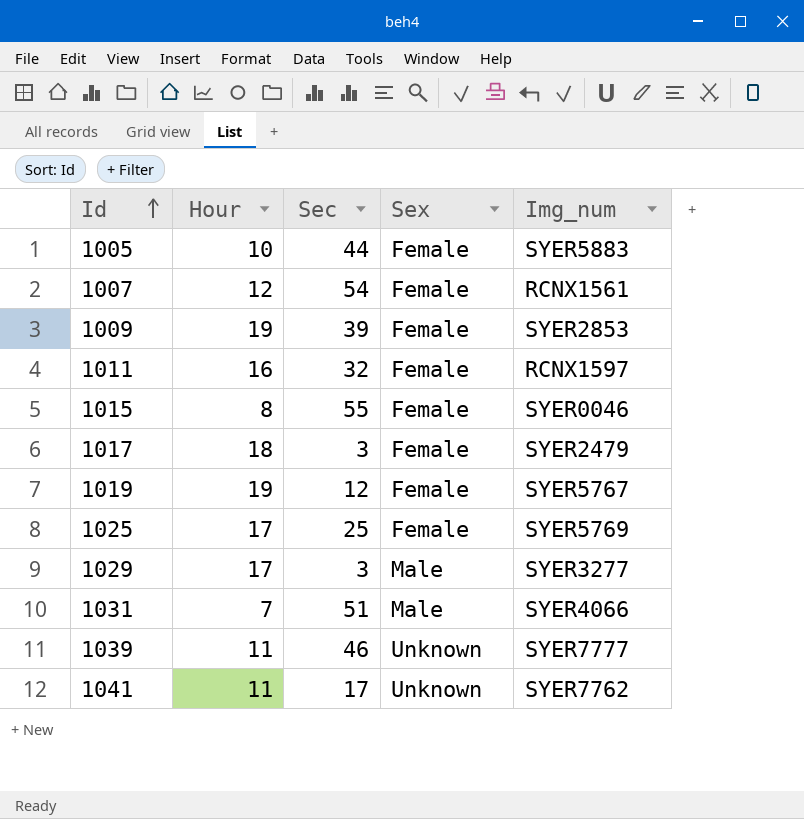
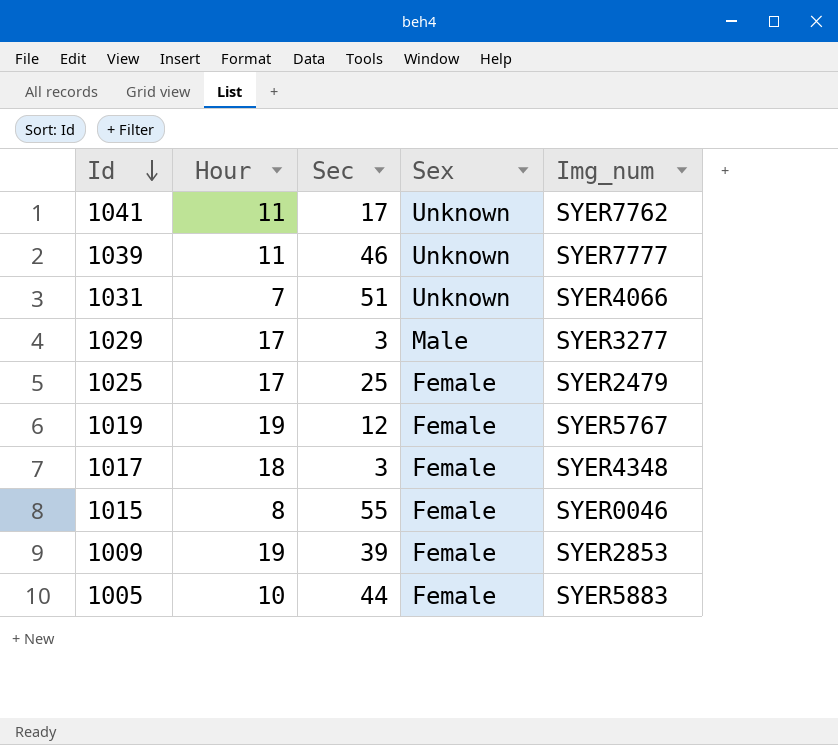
row order: Id ascending -> Id descending
row 1007: 12 | 54 | Female | RCNX1561 -> none
row 1011: 16 | 32 | Female | RCNX1597 -> none
1031 | Sex: Male -> Unknown
1025 | Img_num: SYER5769 -> SYER2479
1017 | Img_num: SYER2479 -> SYER4348

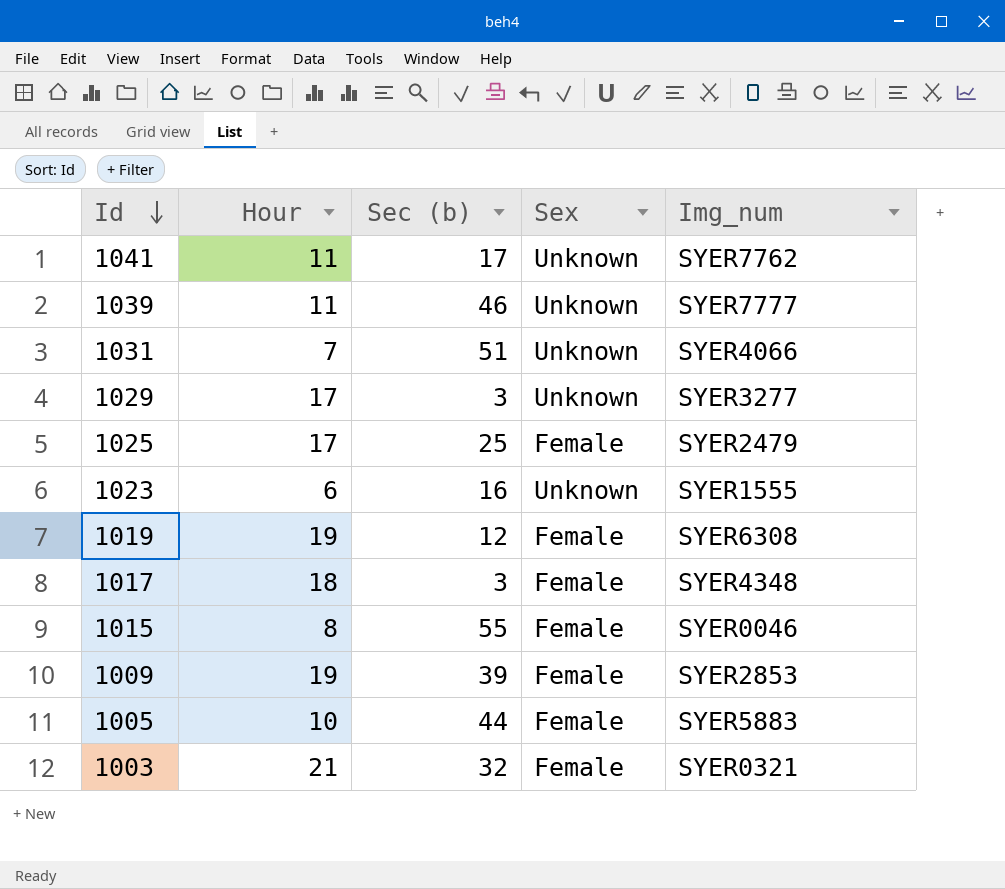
column name: Sec -> Sec (b)
1029 | Sex: Male -> Unknown
row 1023: none -> 6 | 16 | Unknown | SYER1555
1019 | Img_num: SYER5767 -> SYER6308
row 1003: none -> 21 | 32 | Female | SYER0321

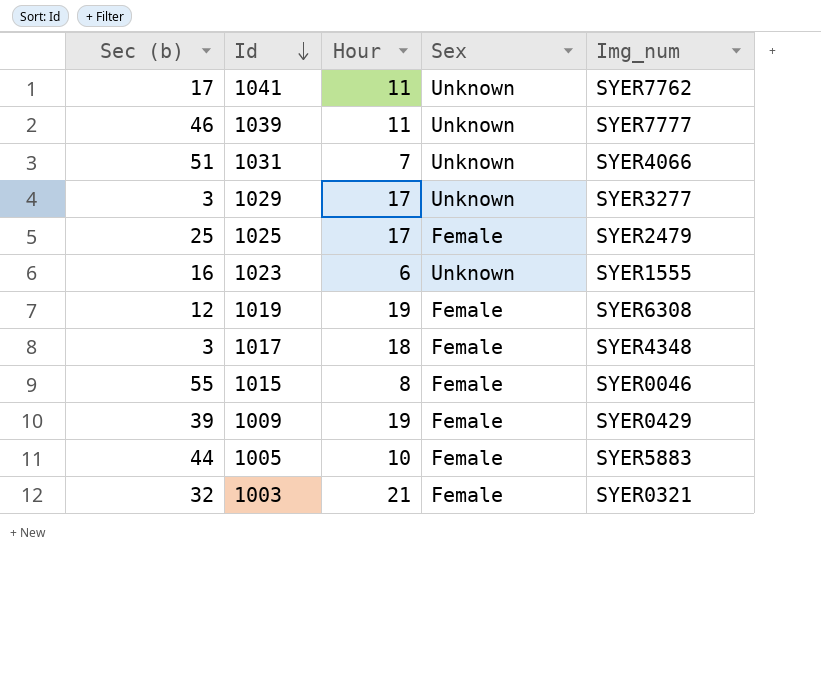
column Sec (b) | position: 3 -> 1
1009 | Img_num: SYER2853 -> SYER0429

